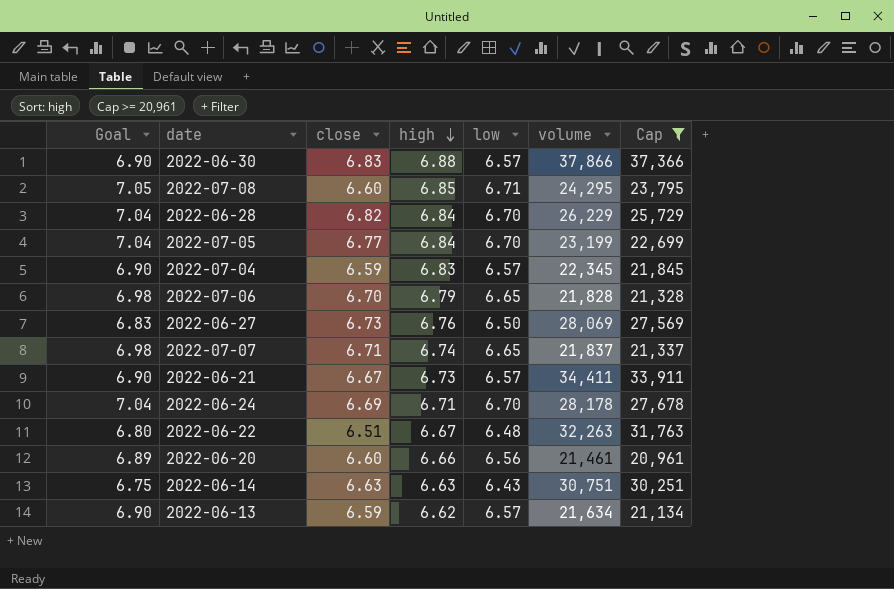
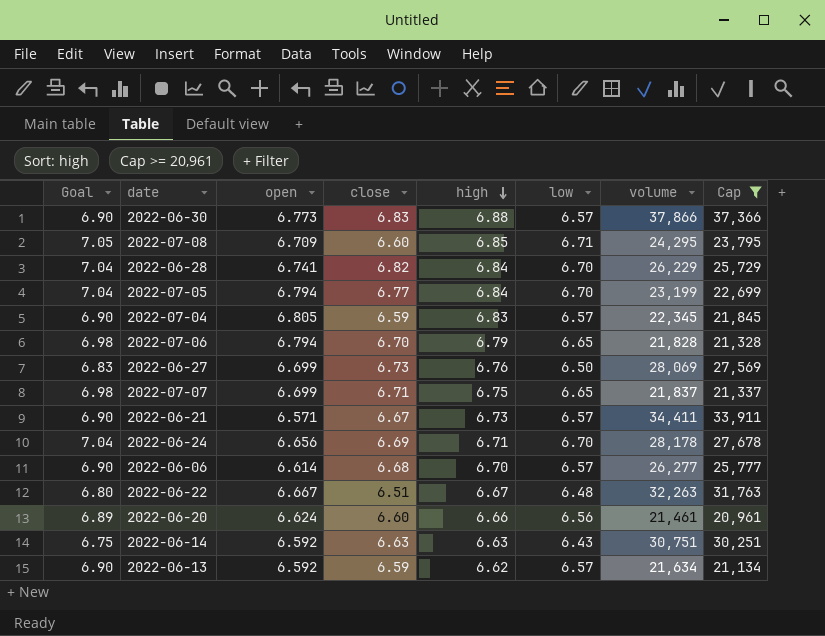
column open | position: none -> 3
2022-07-07 | high: 6.74 -> 6.75
row 2022-06-06: none -> 6.90 | 6.614 | 6.68 | 6.70 | 6.57 | 26,277 | 25,777

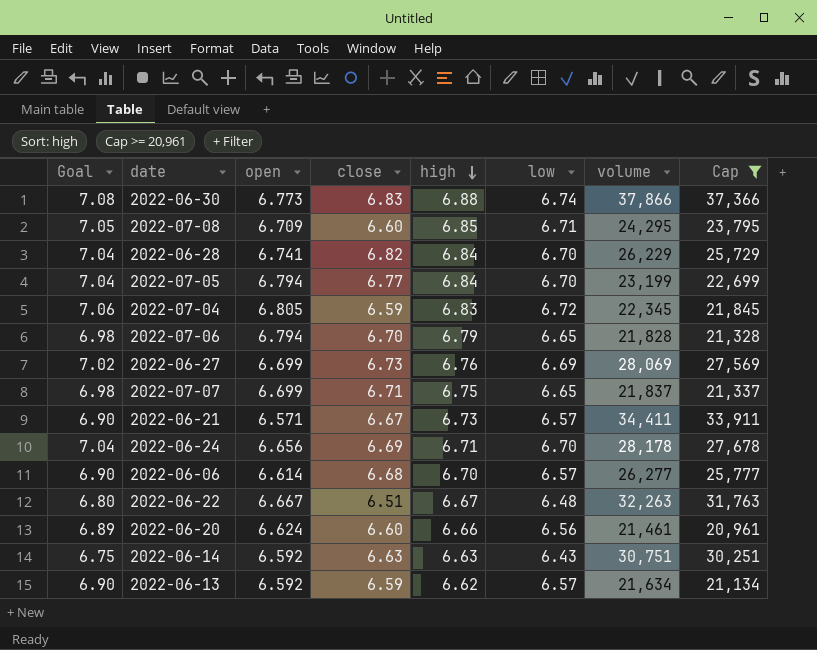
2022-06-30 | Goal: 6.90 -> 7.08
2022-06-30 | low: 6.57 -> 6.74
2022-07-04 | Goal: 6.90 -> 7.06
2022-07-04 | low: 6.57 -> 6.72
2022-06-27 | Goal: 6.83 -> 7.02
2022-06-27 | low: 6.50 -> 6.69

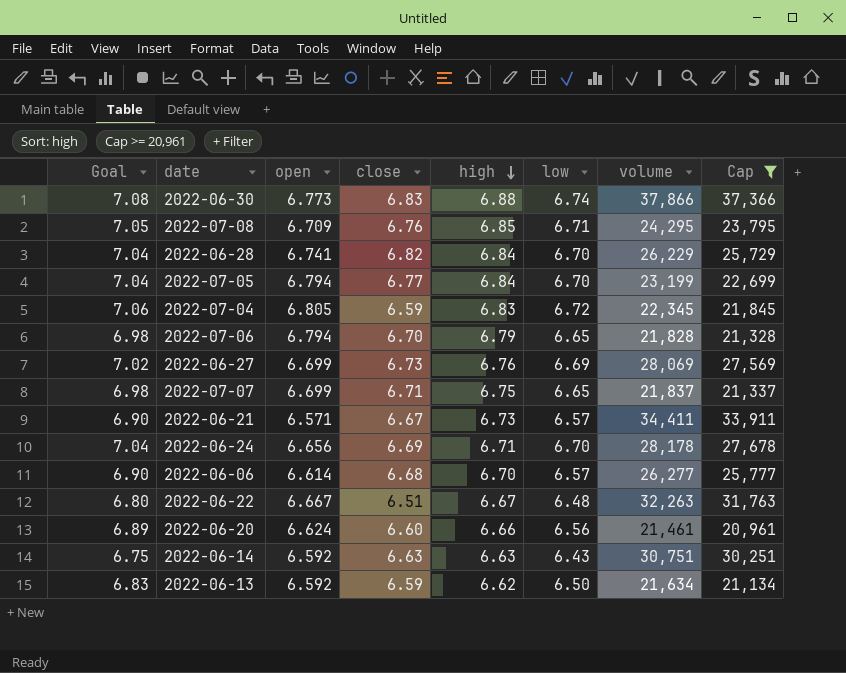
2022-07-08 | close: 6.60 -> 6.76
2022-06-13 | Goal: 6.90 -> 6.83
2022-06-13 | low: 6.57 -> 6.50

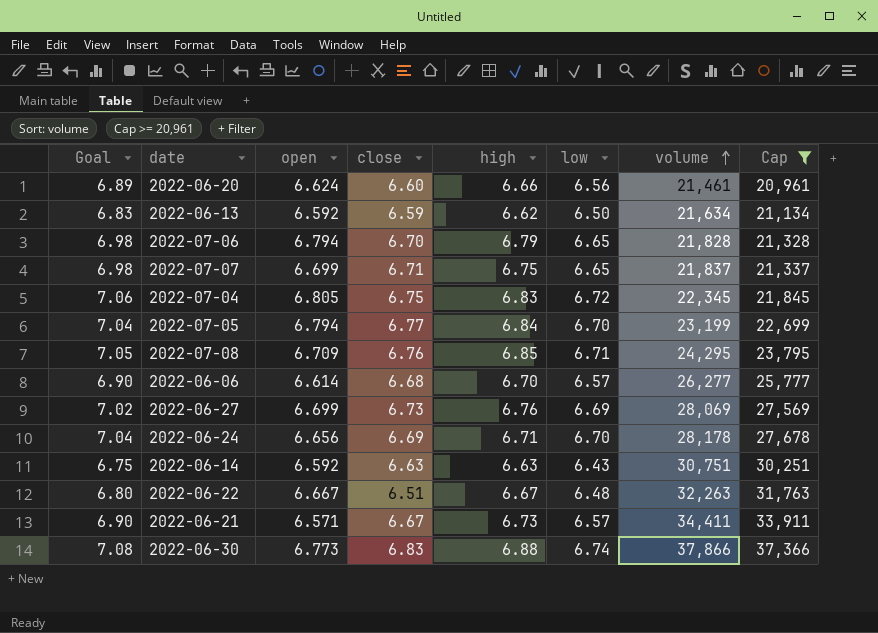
row order: high descending -> volume ascending
row 2022-06-28: 7.04 | 6.741 | 6.82 | 6.84 | 6.70 | 26,229 | 25,729 -> none
2022-07-04 | close: 6.59 -> 6.75

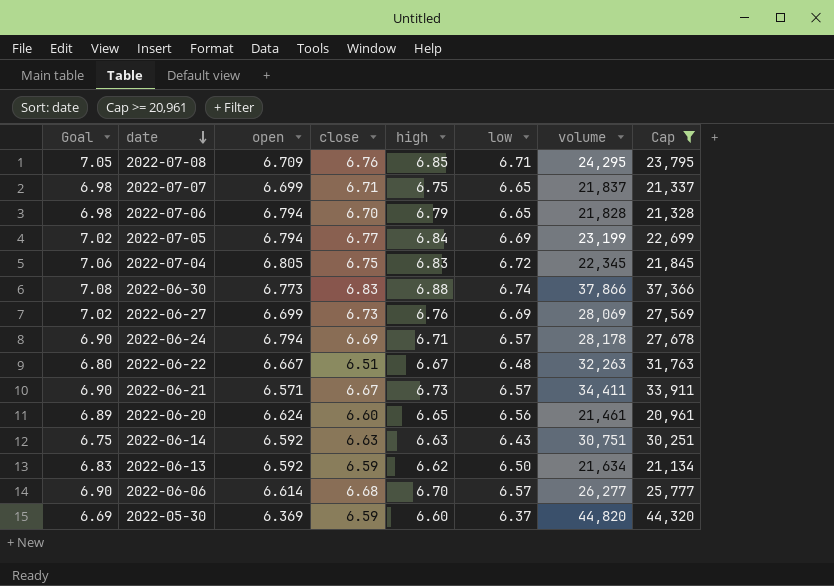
row order: volume ascending -> date descending
2022-07-05 | Goal: 7.04 -> 7.02
2022-07-05 | low: 6.70 -> 6.69
2022-06-24 | Goal: 7.04 -> 6.90
2022-06-24 | open: 6.656 -> 6.794
2022-06-24 | low: 6.70 -> 6.57
2022-06-20 | high: 6.66 -> 6.65
row 2022-05-30: none -> 6.69 | 6.369 | 6.59 | 6.60 | 6.37 | 44,820 | 44,320

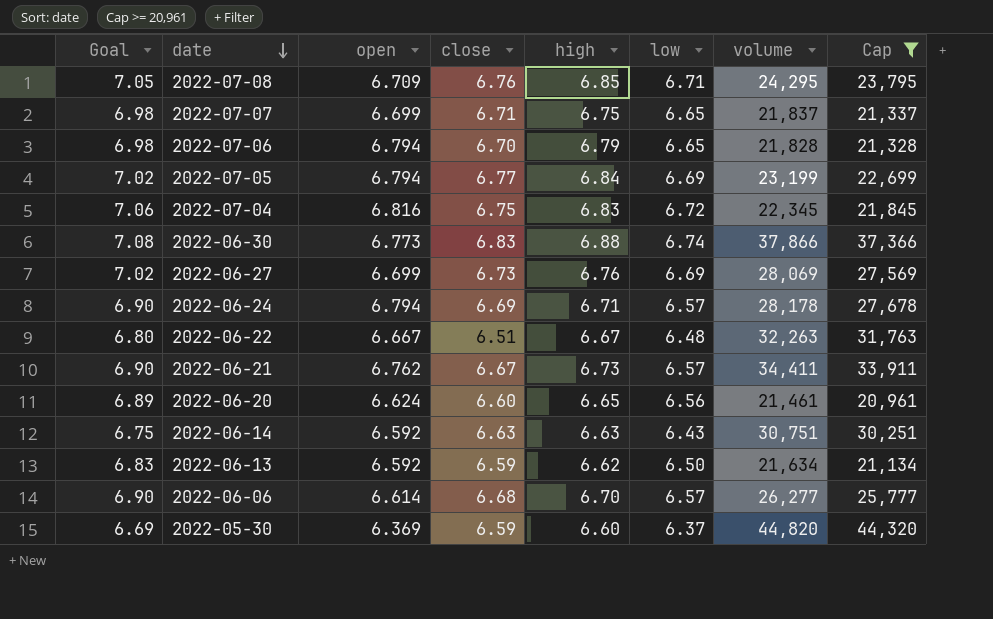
2022-07-04 | open: 6.805 -> 6.816
2022-06-21 | open: 6.571 -> 6.762

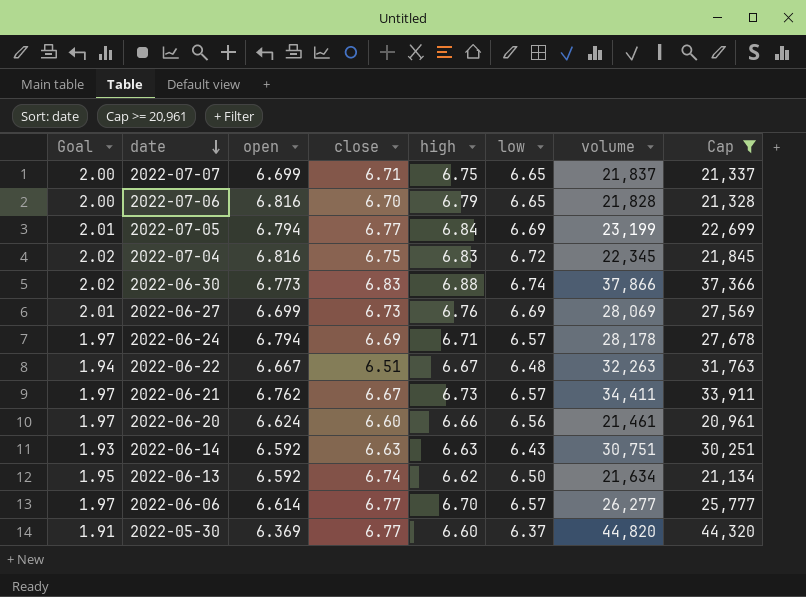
column Goal | formula: [low] * 1.05 -> [low] * 0.3
row 2022-07-08: 7.05 | 6.709 | 6.76 | 6.85 | 6.71 | 24,295 | 23,795 -> none
2022-07-06 | open: 6.794 -> 6.816
2022-06-20 | high: 6.65 -> 6.66
2022-06-13 | close: 6.59 -> 6.74
2022-06-06 | close: 6.68 -> 6.77
2022-05-30 | close: 6.59 -> 6.77

